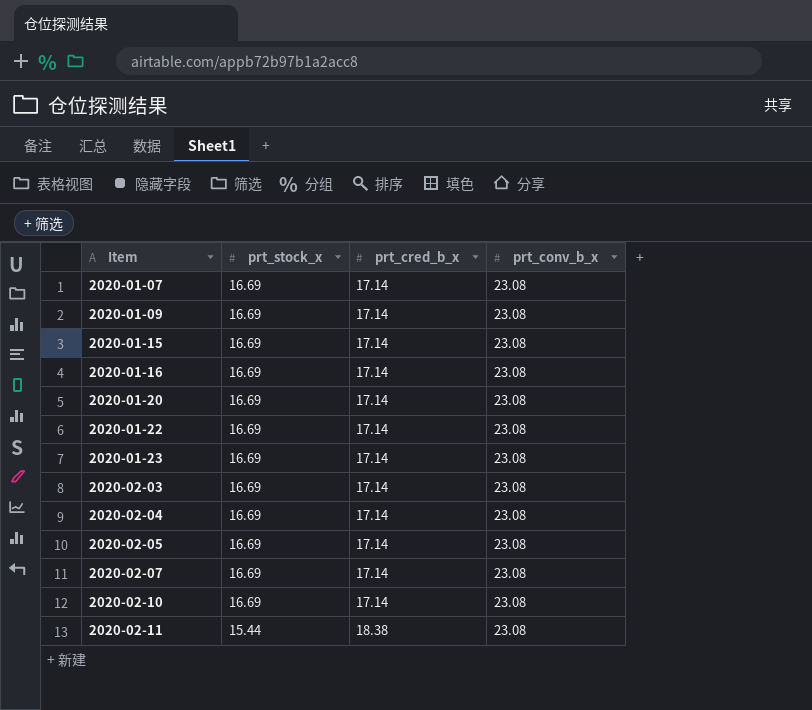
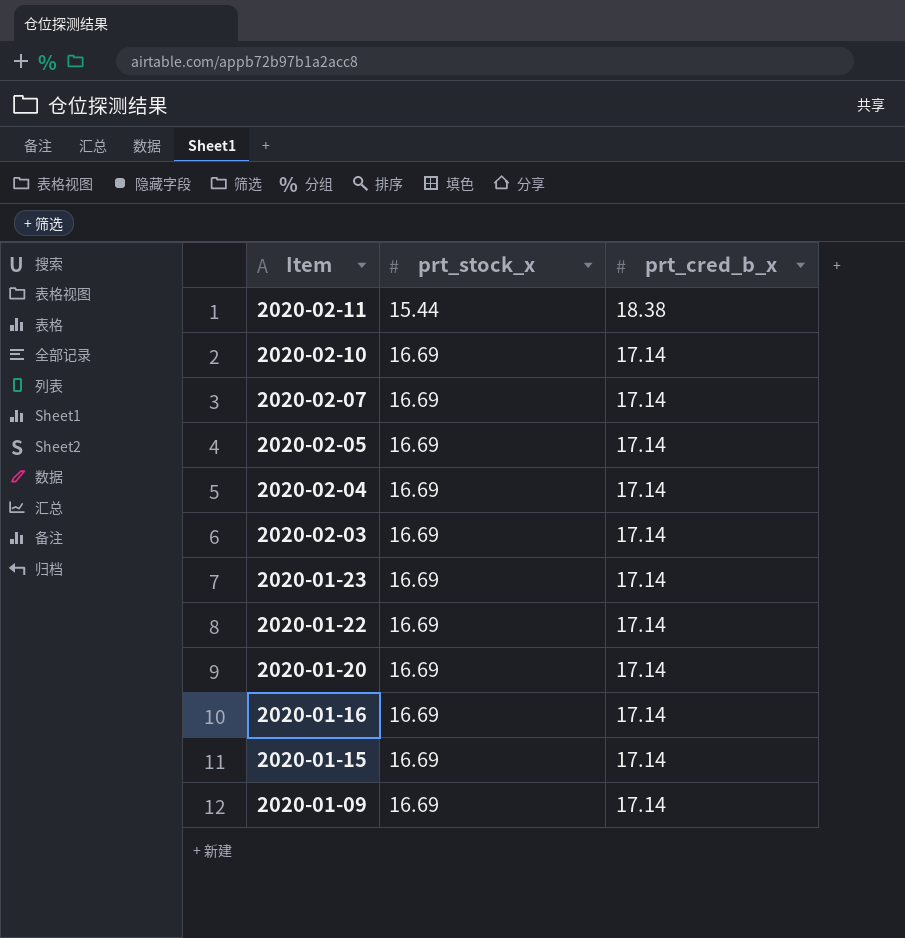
row order: Item ascending -> Item descending
column prt_conv_b_x | position: 4 -> none
row 2020-01-07: 16.69 | 17.14 | 23.08 -> none

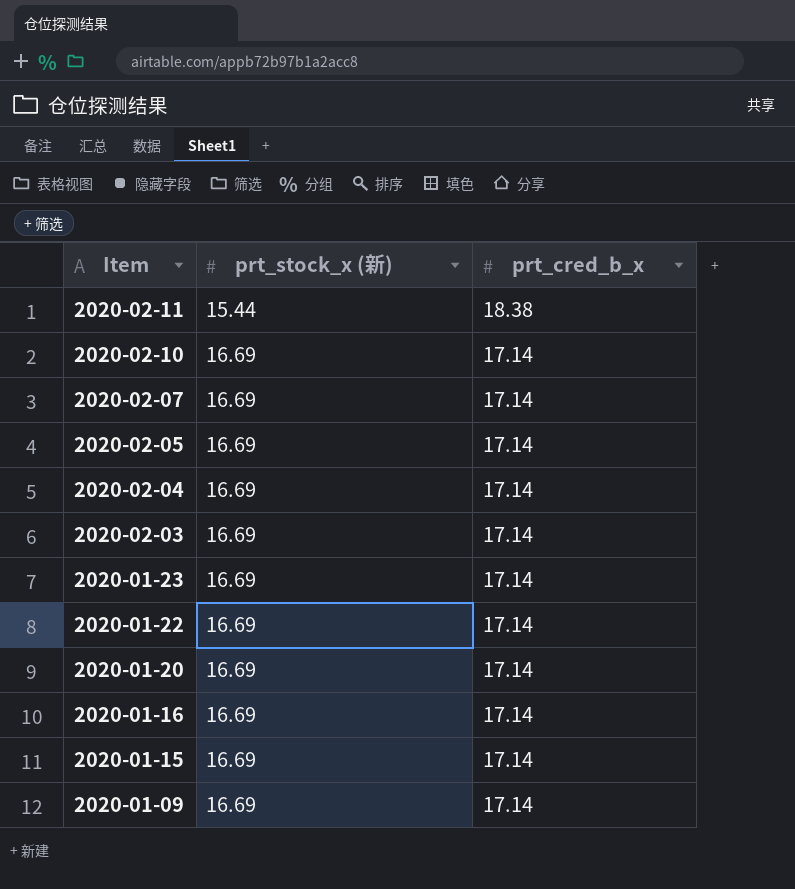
column name: prt_stock_x -> prt_stock_x (新)

